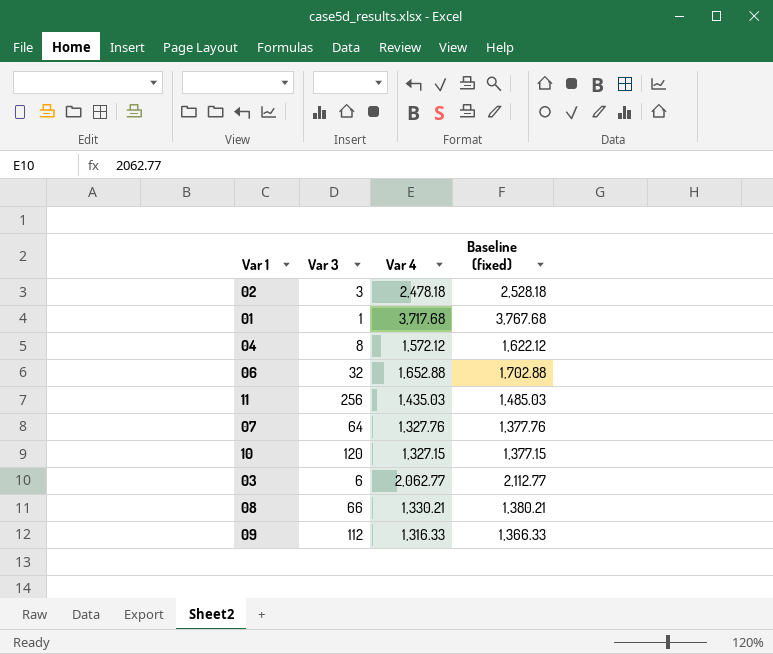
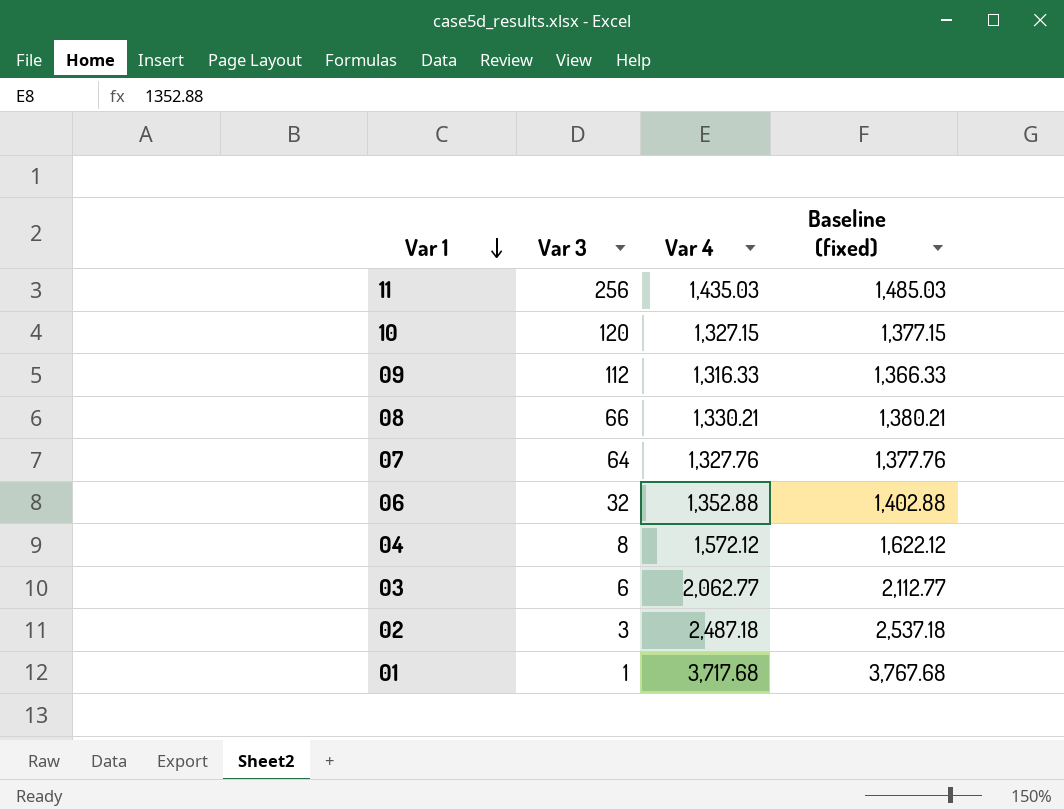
row order: none -> Var 1 descending
06 | Var 4: 1,652.88 -> 1,352.88
06 | Baseline (fixed): 1,702.88 -> 1,402.88
02 | Var 4: 2,478.18 -> 2,487.18
02 | Baseline (fixed): 2,528.18 -> 2,537.18

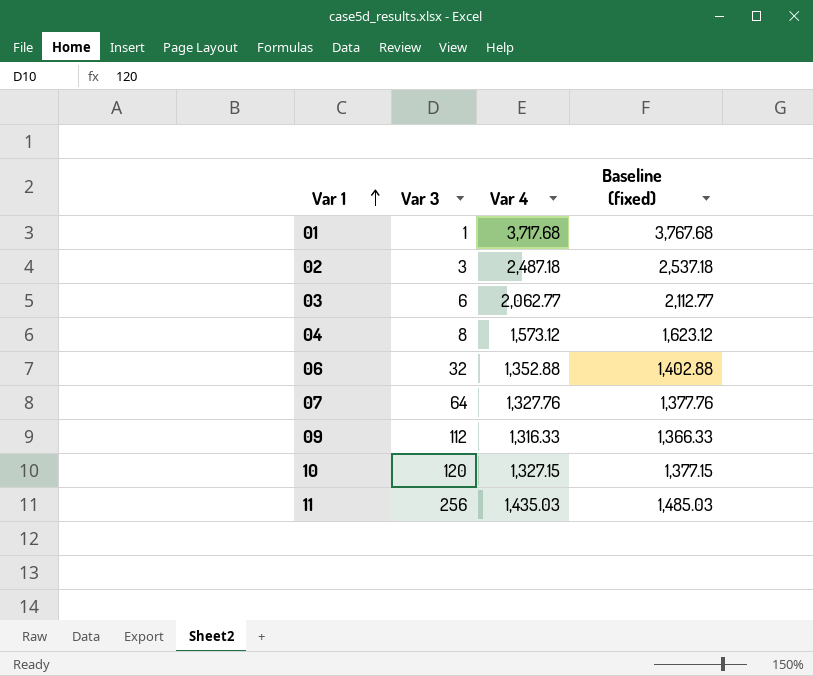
row order: Var 1 descending -> Var 1 ascending
row 08: 66 | 1,330.21 | 1,380.21 -> none
04 | Var 4: 1,572.12 -> 1,573.12
04 | Baseline (fixed): 1,622.12 -> 1,623.12

